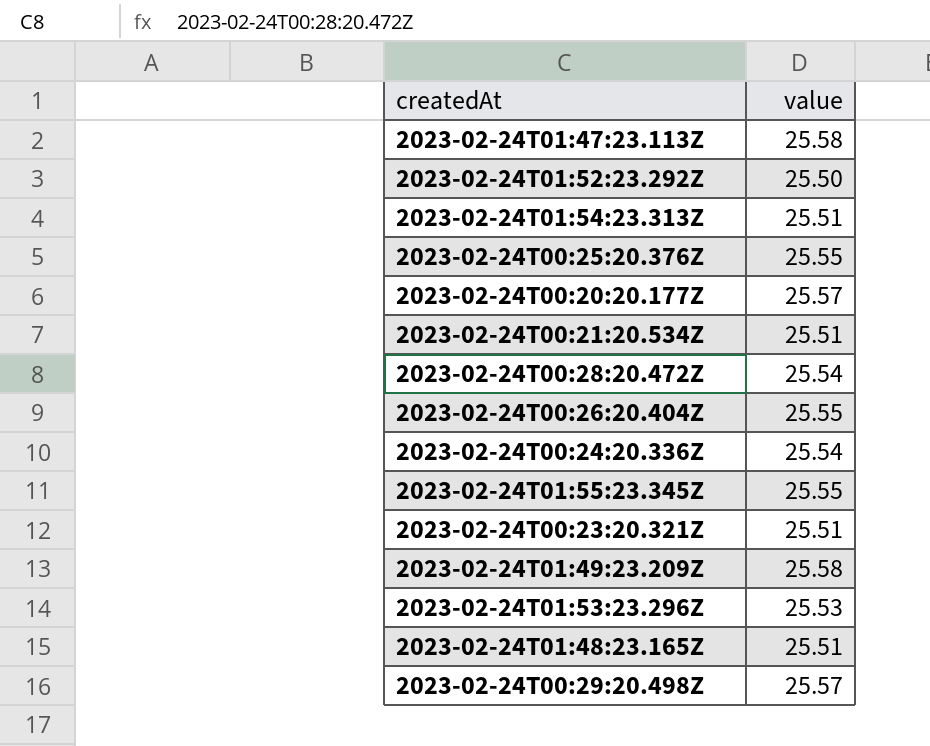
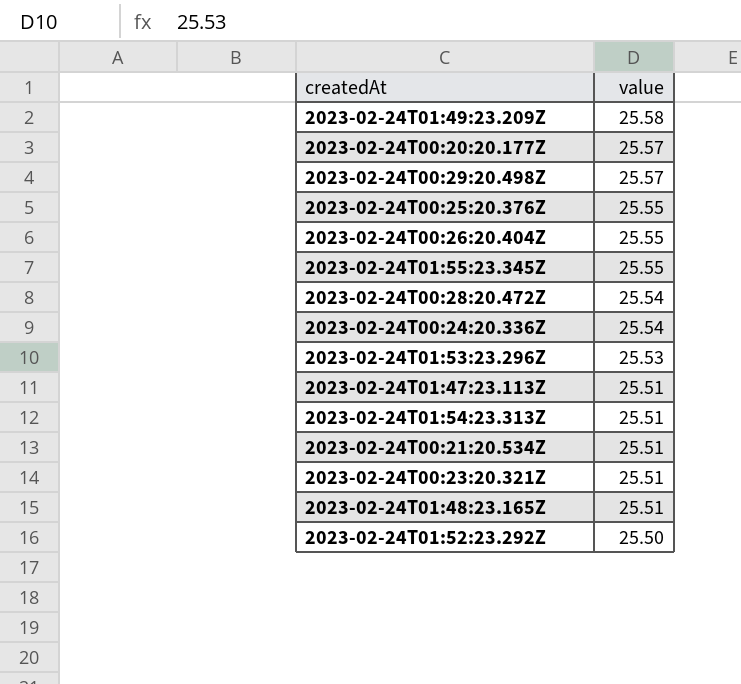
row order: none -> value descending
2023-02-24T01:47:23.113Z | value: 25.58 -> 25.51

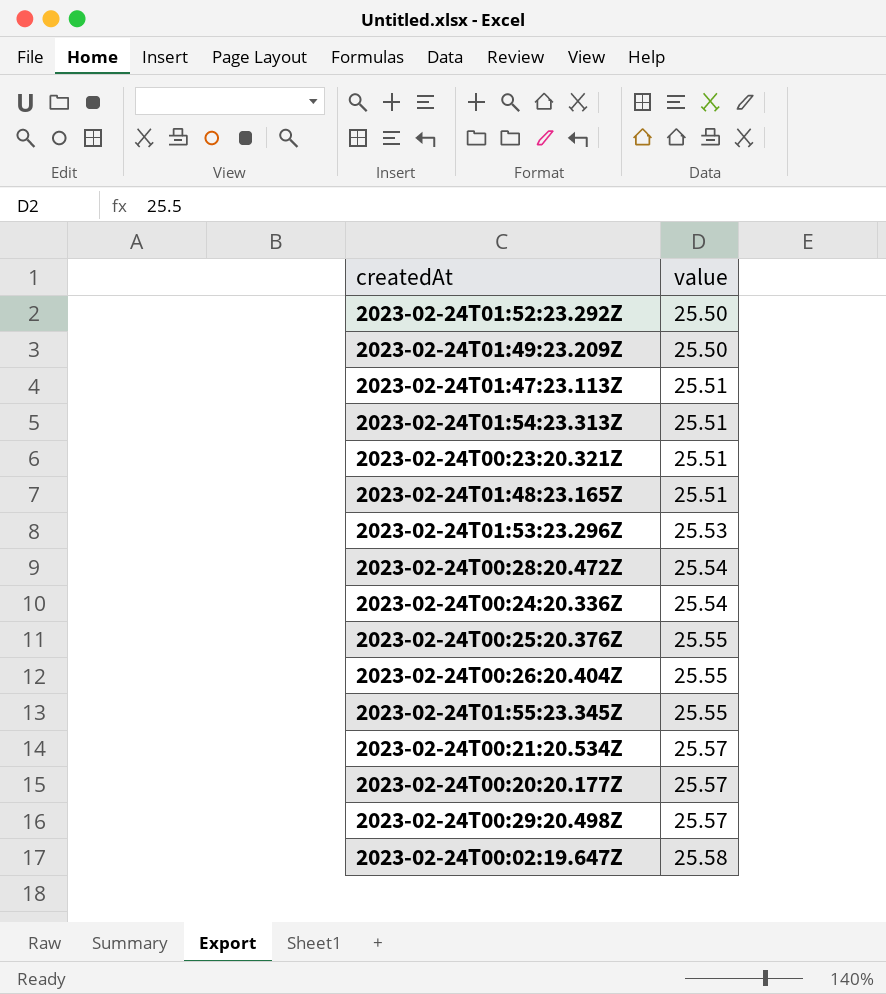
row order: value descending -> value ascending
2023-02-24T01:49:23.209Z | value: 25.58 -> 25.50
2023-02-24T00:21:20.534Z | value: 25.51 -> 25.57
row 2023-02-24T00:02:19.647Z: none -> 25.58

